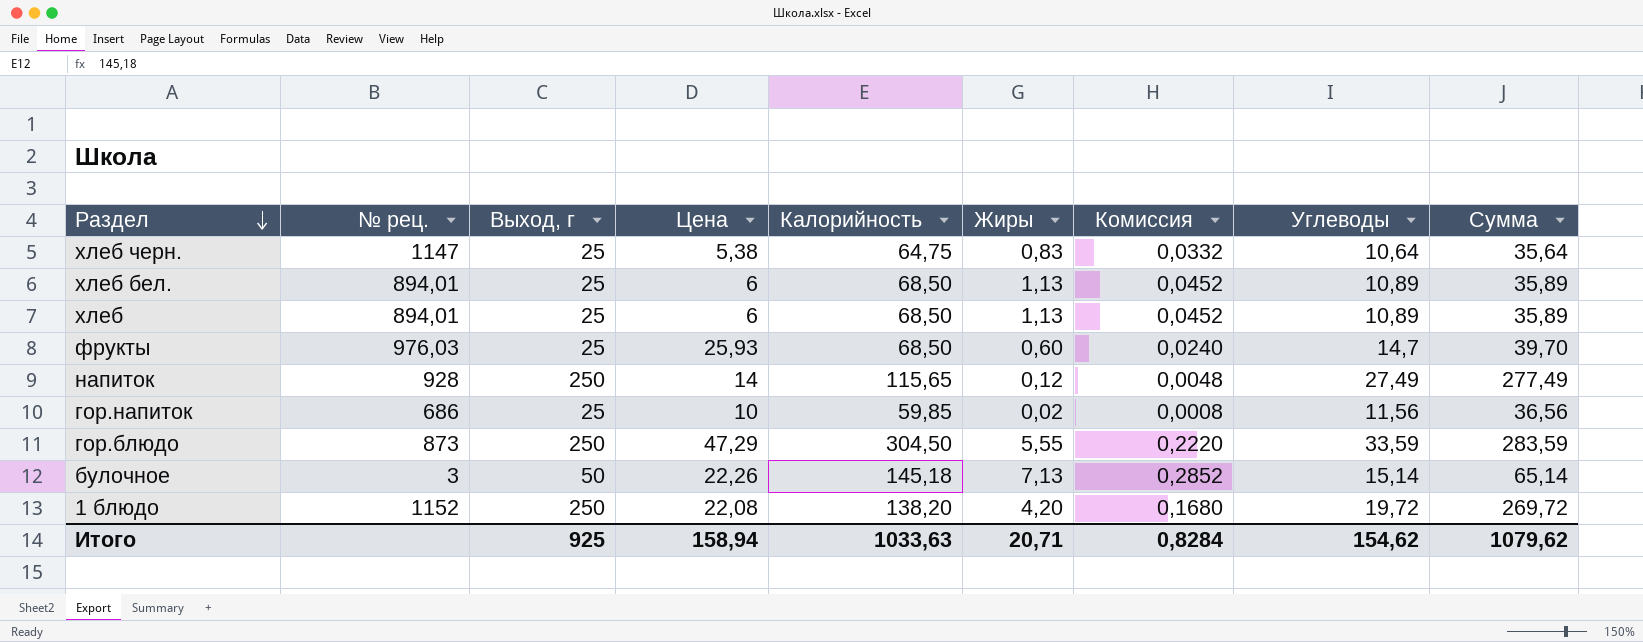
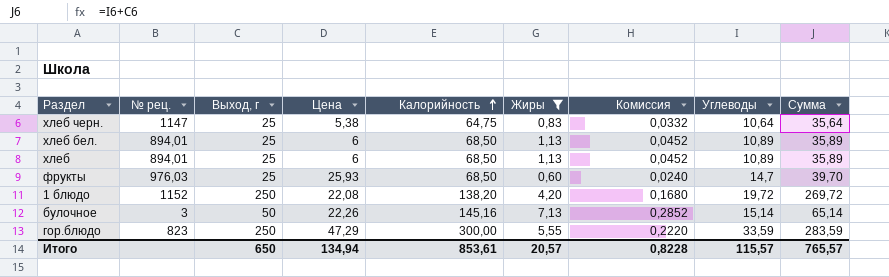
filter: none -> Жиры >= 0,60
row order: Раздел descending -> Калорийность ascending
булочное | Калорийность: 145,18 -> 145,16
гор.блюдо | № рец.: 873 -> 823
гор.блюдо | Калорийность: 304,50 -> 300,00
Итого | Выход, г: 925 -> 650
Итого | Цена: 158,94 -> 134,94
Итого | Калорийность: 1033,63 -> 853,61
Итого | Жиры: 20,71 -> 20,57
Итого | Комиссия: 0,8284 -> 0,8228
Итого | Углеводы: 154,62 -> 115,57
Итого | Сумма: 1079,62 -> 765,57

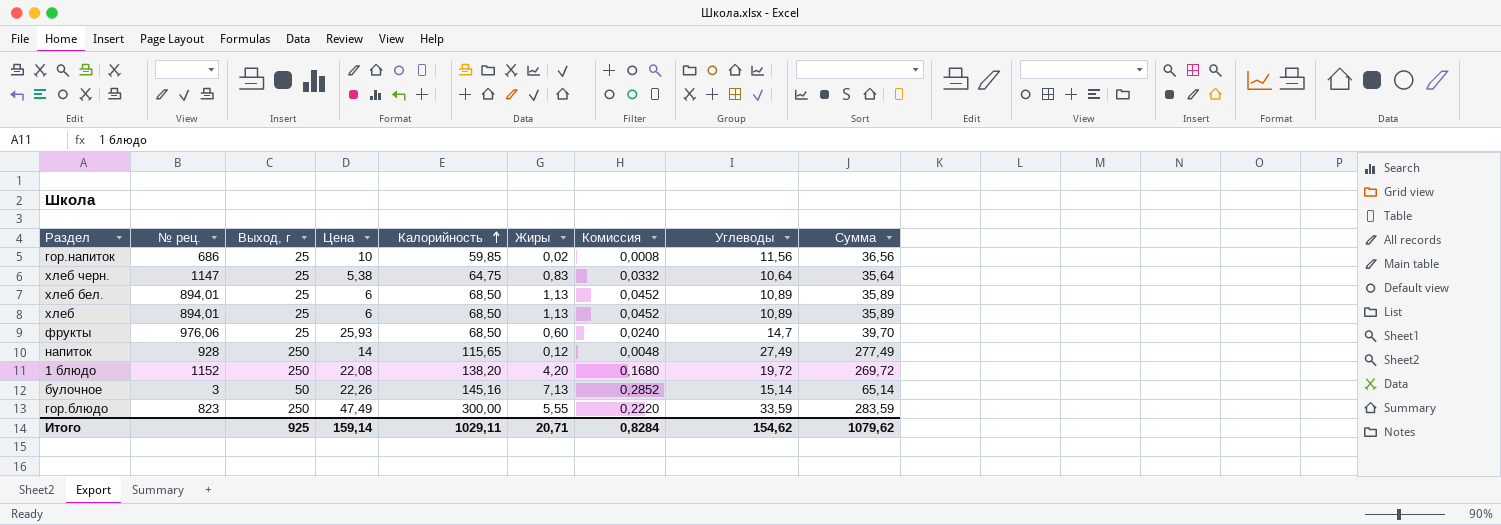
filter: Жиры >= 0,60 -> none
фрукты | № рец.: 976,03 -> 976,06
гор.блюдо | Цена: 47,29 -> 47,49
Итого | Выход, г: 650 -> 925
Итого | Цена: 134,94 -> 159,14
Итого | Калорийность: 853,61 -> 1029,11
Итого | Жиры: 20,57 -> 20,71
Итого | Комиссия: 0,8228 -> 0,8284
Итого | Углеводы: 115,57 -> 154,62
Итого | Сумма: 765,57 -> 1079,62

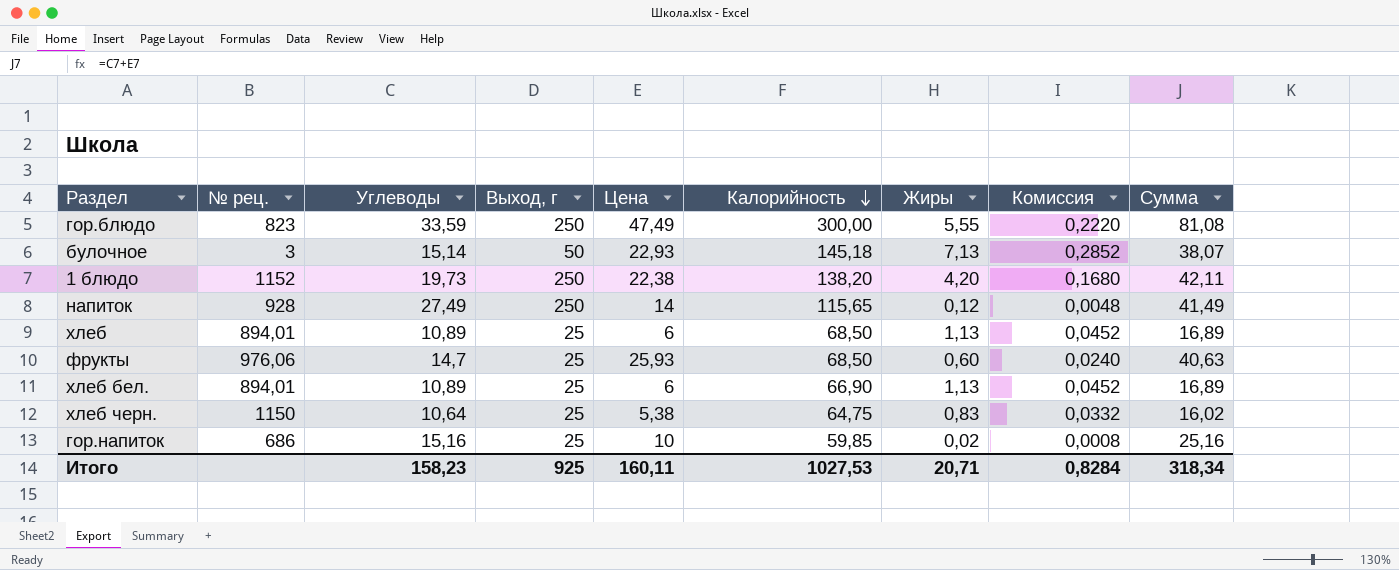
row order: Калорийность ascending -> Калорийность descending
column Углеводы | position: 8 -> 3
column Сумма | formula: [Выход, г] + [Углеводы] -> [Углеводы] + [Цена]
булочное | Цена: 22,26 -> 22,93
булочное | Калорийность: 145,16 -> 145,18
1 блюдо | Углеводы: 19,72 -> 19,73
1 блюдо | Цена: 22,08 -> 22,38
хлеб бел. | Калорийность: 68,50 -> 66,90
хлеб черн. | № рец.: 1147 -> 1150
гор.напиток | Углеводы: 11,56 -> 15,16
Итого | Углеводы: 154,62 -> 158,23
Итого | Цена: 159,14 -> 160,11
Итого | Калорийность: 1029,11 -> 1027,53
Итого | Сумма: 1079,62 -> 318,34

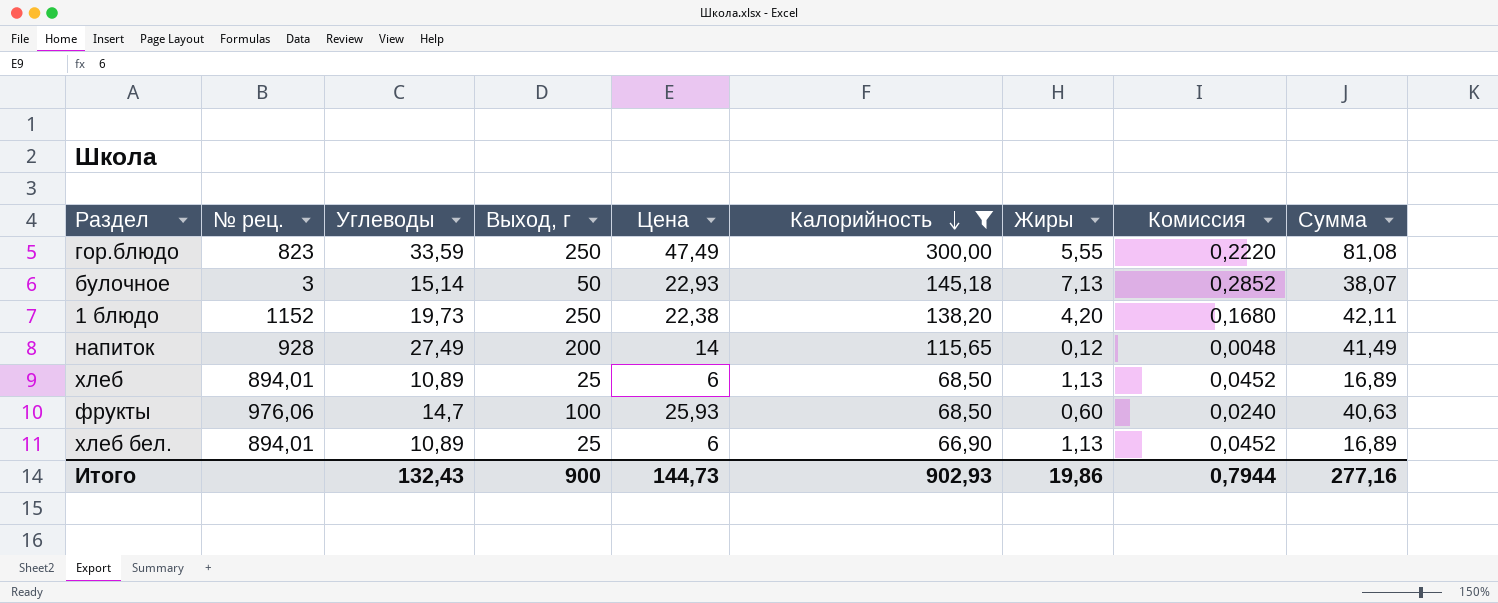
filter: none -> Калорийность >= 66,90
напиток | Выход, г: 250 -> 200
фрукты | Выход, г: 25 -> 100
Итого | Углеводы: 158,23 -> 132,43
Итого | Выход, г: 925 -> 900
Итого | Цена: 160,11 -> 144,73
Итого | Калорийность: 1027,53 -> 902,93
Итого | Жиры: 20,71 -> 19,86
Итого | Комиссия: 0,8284 -> 0,7944
Итого | Сумма: 318,34 -> 277,16

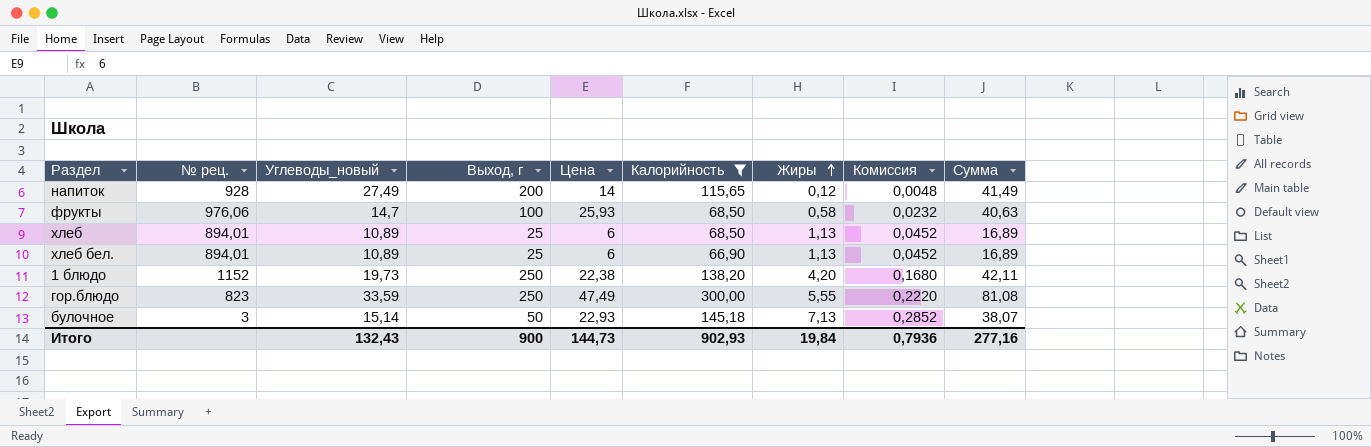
row order: Калорийность descending -> Жиры ascending
column name: Углеводы -> Углеводы_новый
фрукты | Жиры: 0,60 -> 0,58
фрукты | Комиссия: 0,0240 -> 0,0232
Итого | Жиры: 19,86 -> 19,84
Итого | Комиссия: 0,7944 -> 0,7936

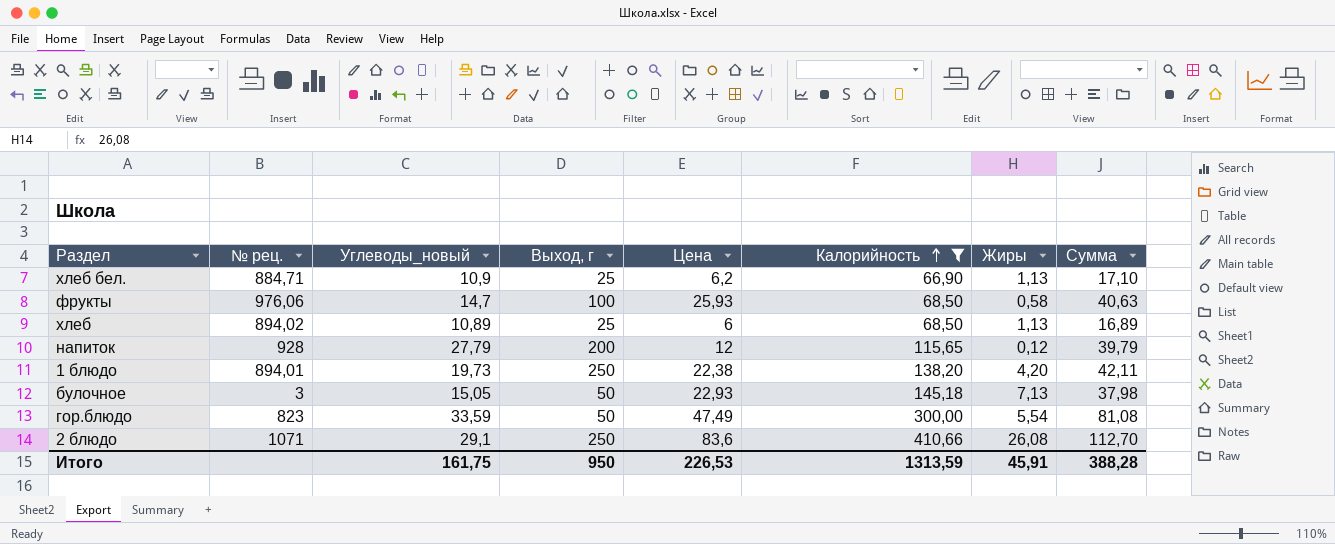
row order: Жиры ascending -> Калорийность ascending
column Комиссия | formula: [Жиры] * 0,04 -> none
хлеб бел. | № рец.: 894,01 -> 884,71
хлеб бел. | Углеводы_новый: 10,89 -> 10,9
хлеб бел. | Цена: 6 -> 6,2
хлеб бел. | Сумма: 16,89 -> 17,10
хлеб | № рец.: 894,01 -> 894,02
напиток | Углеводы_новый: 27,49 -> 27,79
напиток | Цена: 14 -> 12
напиток | Сумма: 41,49 -> 39,79
1 блюдо | № рец.: 1152 -> 894,01
булочное | Углеводы_новый: 15,14 -> 15,05
булочное | Сумма: 38,07 -> 37,98
гор.блюдо | Выход, г: 250 -> 50
гор.блюдо | Жиры: 5,55 -> 5,54
row 2 блюдо: none -> 1071 | 29,1 | 250 | 83,6 | 410,66 | 26,08 | 112,70
Итого | Углеводы_новый: 132,43 -> 161,75
Итого | Выход, г: 900 -> 950
Итого | Цена: 144,73 -> 226,53
Итого | Калорийность: 902,93 -> 1313,59
Итого | Жиры: 19,84 -> 45,91
Итого | Сумма: 277,16 -> 388,28

